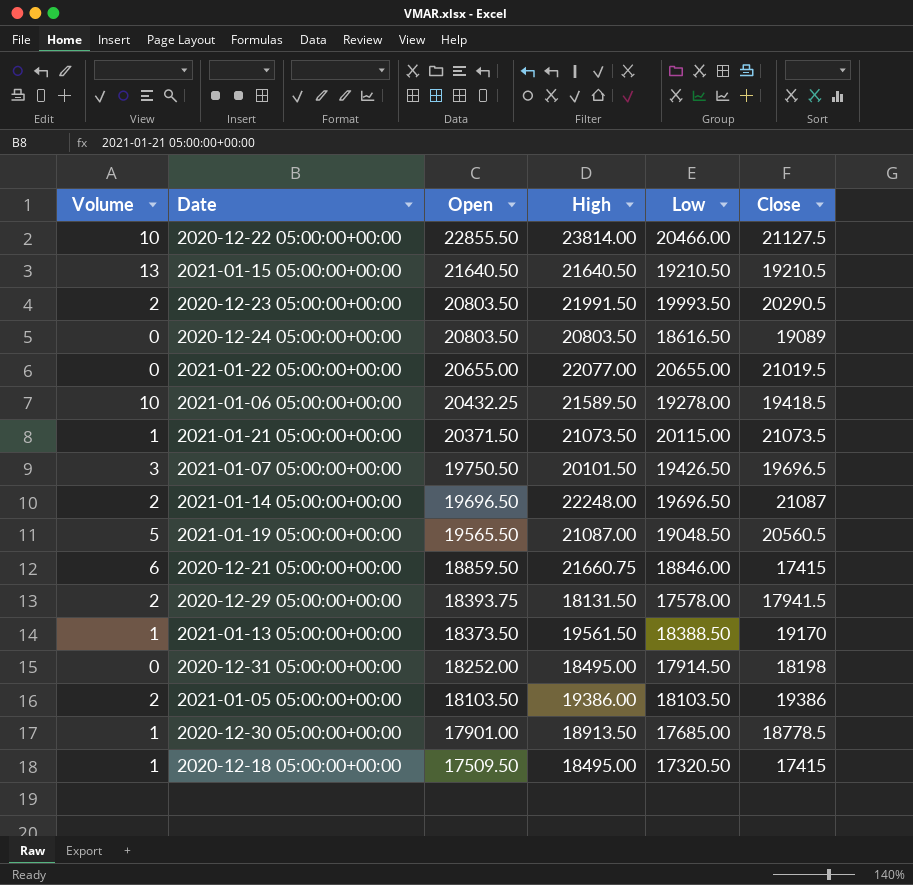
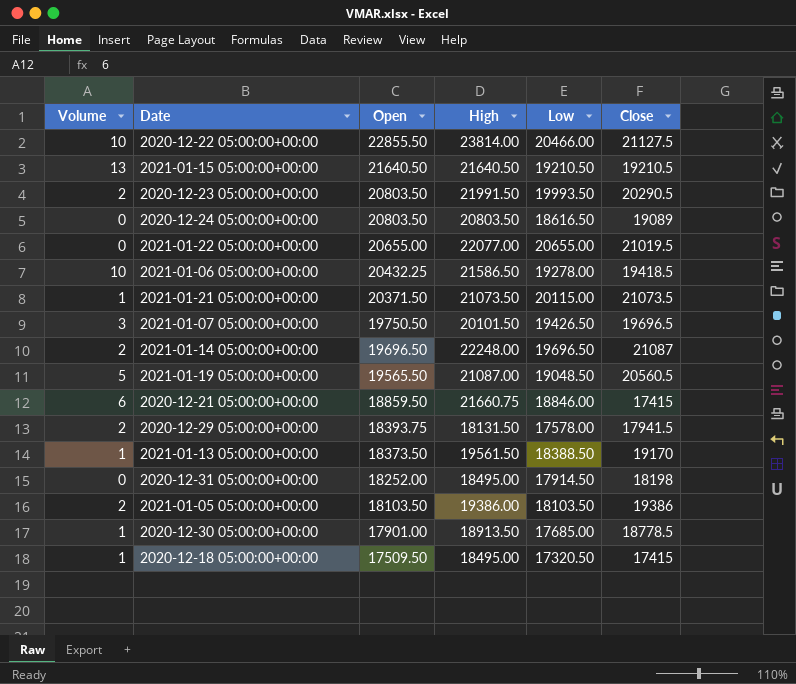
2021-01-06 05:00:00+00:00 | High: 21589.50 -> 21586.50

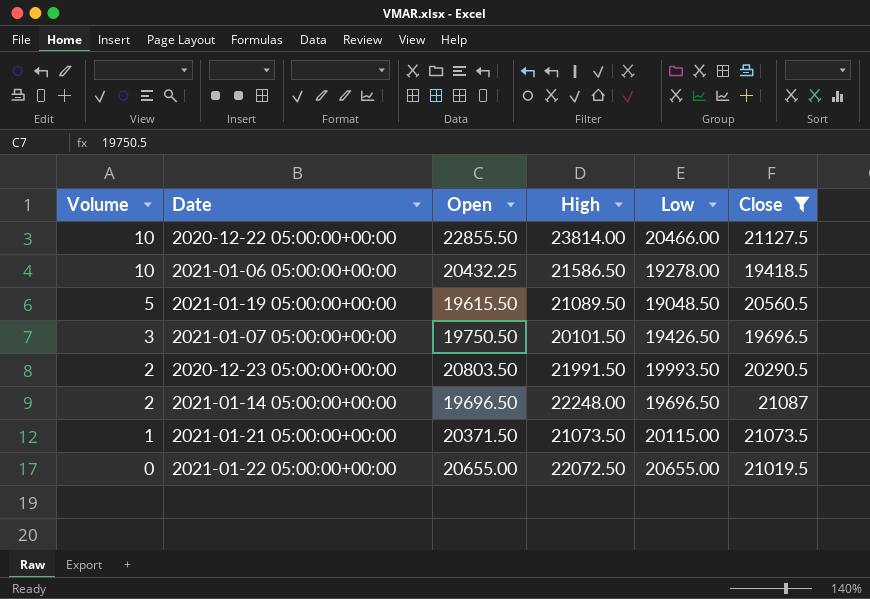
filter: none -> Close >= 19418.5
row order: Open descending -> Volume descending
2021-01-19 05:00:00+00:00 | Open: 19565.50 -> 19615.50
2021-01-19 05:00:00+00:00 | High: 21087.00 -> 21089.50
2021-01-22 05:00:00+00:00 | High: 22077.00 -> 22072.50

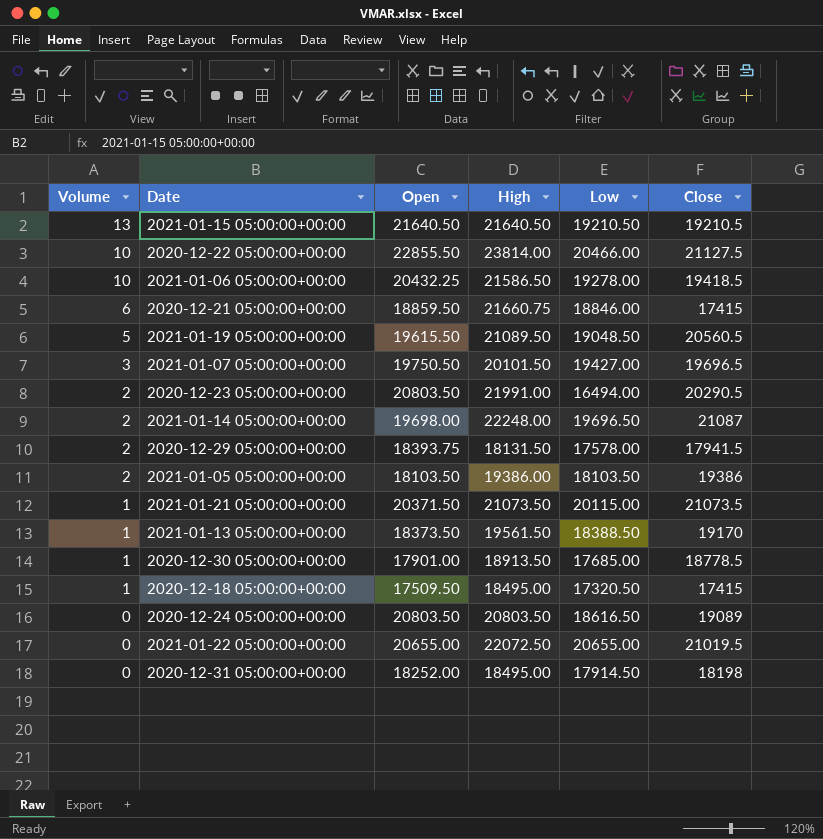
filter: Close >= 19418.5 -> none
2021-01-07 05:00:00+00:00 | Low: 19426.50 -> 19427.00
2020-12-23 05:00:00+00:00 | High: 21991.50 -> 21991.00
2020-12-23 05:00:00+00:00 | Low: 19993.50 -> 16494.00
2021-01-14 05:00:00+00:00 | Open: 19696.50 -> 19698.00

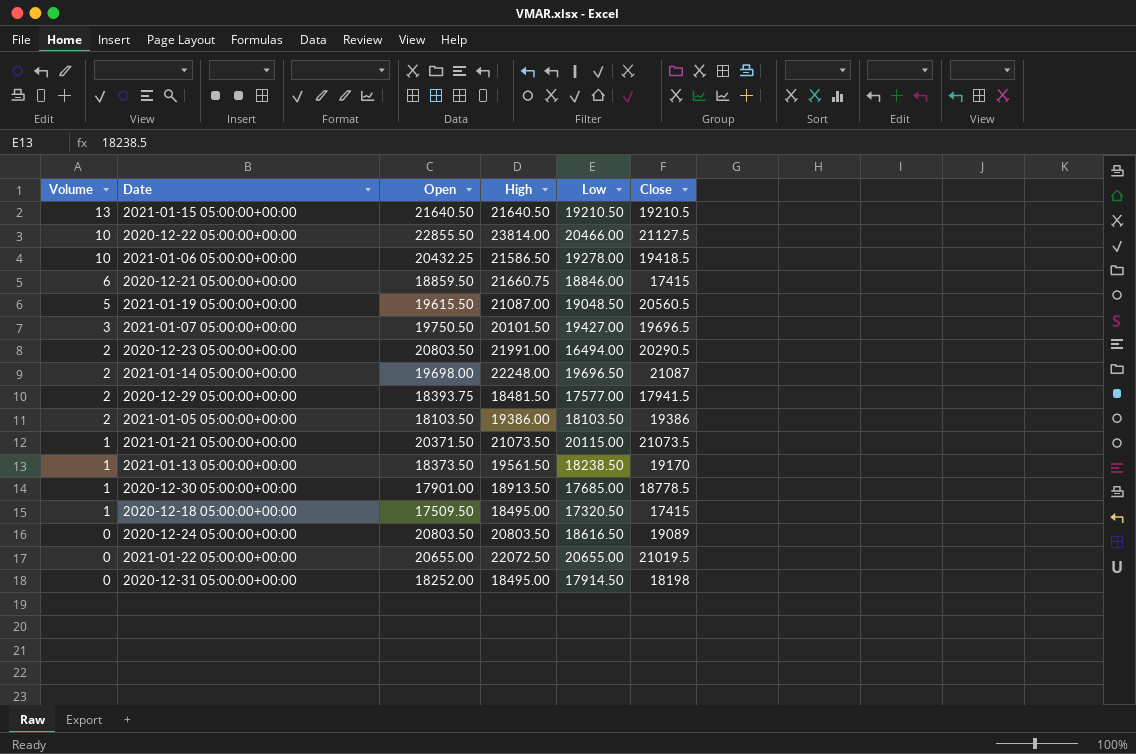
2021-01-19 05:00:00+00:00 | High: 21089.50 -> 21087.00
2020-12-29 05:00:00+00:00 | High: 18131.50 -> 18481.50
2020-12-29 05:00:00+00:00 | Low: 17578.00 -> 17577.00
2021-01-13 05:00:00+00:00 | Low: 18388.50 -> 18238.50

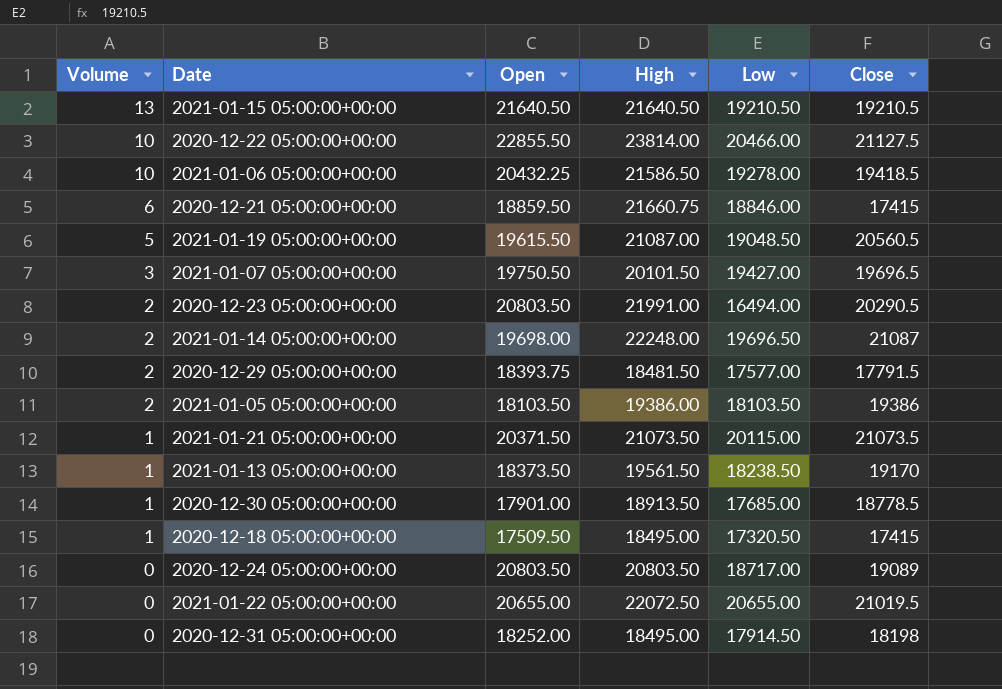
2020-12-29 05:00:00+00:00 | Close: 17941.5 -> 17791.5
2020-12-24 05:00:00+00:00 | Low: 18616.50 -> 18717.00

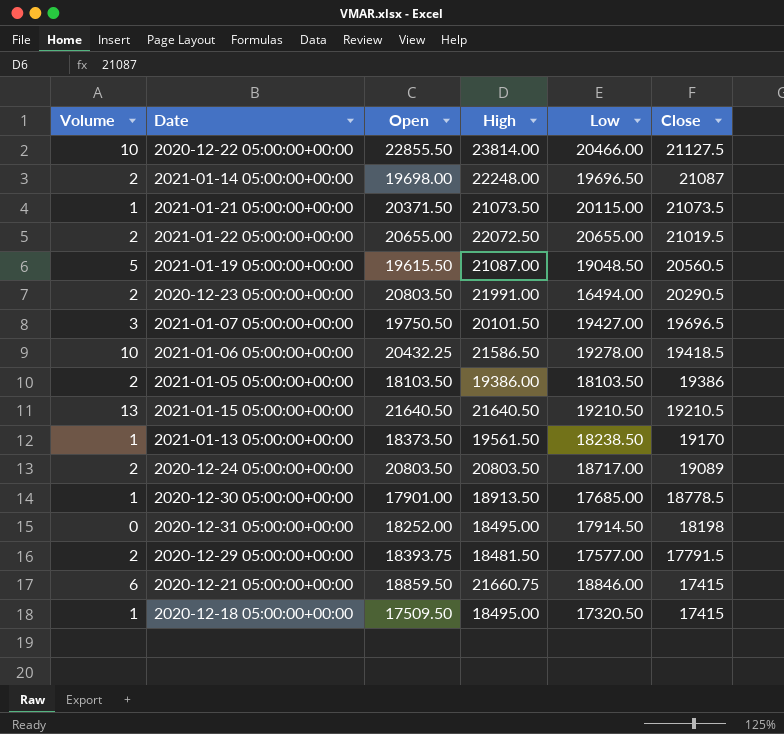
row order: Volume descending -> Close descending
2021-01-22 05:00:00+00:00 | Volume: 0 -> 2
2020-12-24 05:00:00+00:00 | Volume: 0 -> 2

